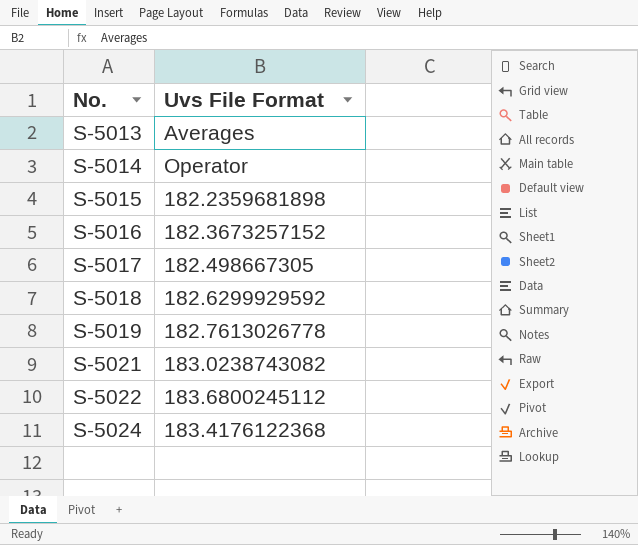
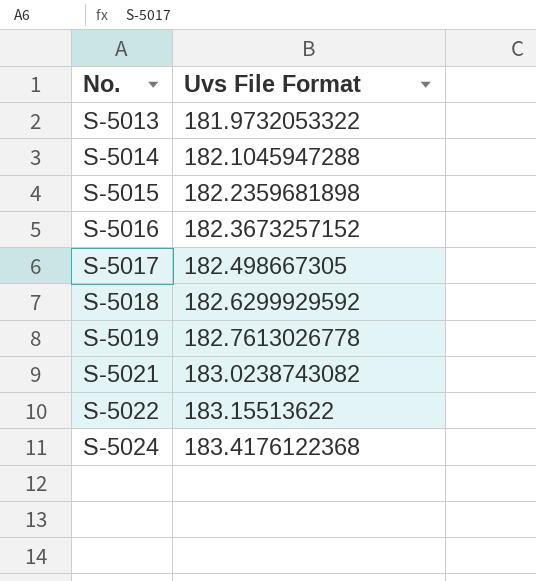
S-5013 | Uvs File Format: Averages -> 181.9732053322
S-5014 | Uvs File Format: Operator -> 182.1045947288
S-5022 | Uvs File Format: 183.6800245112 -> 183.15513622

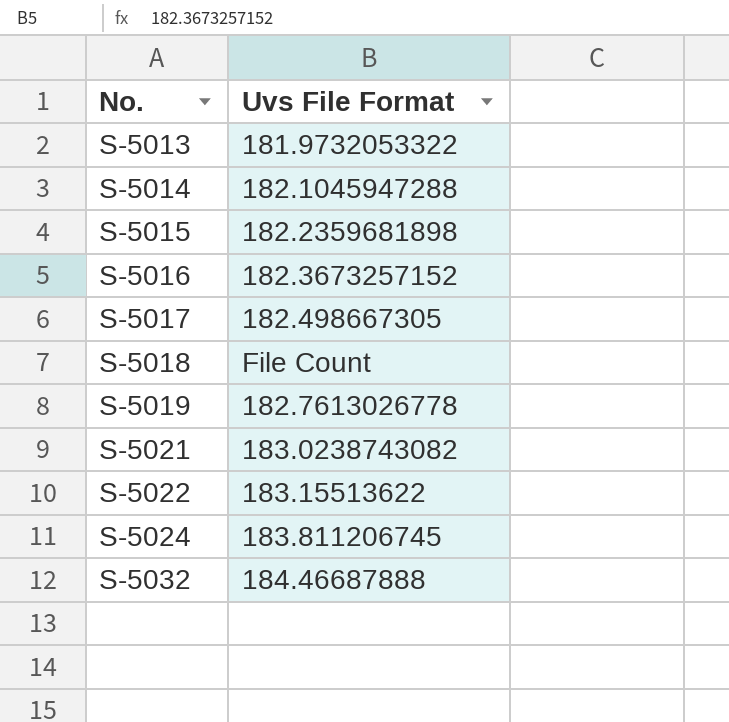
S-5018 | Uvs File Format: 182.6299929592 -> File Count
S-5024 | Uvs File Format: 183.4176122368 -> 183.811206745
row S-5032: none -> 184.46687888

